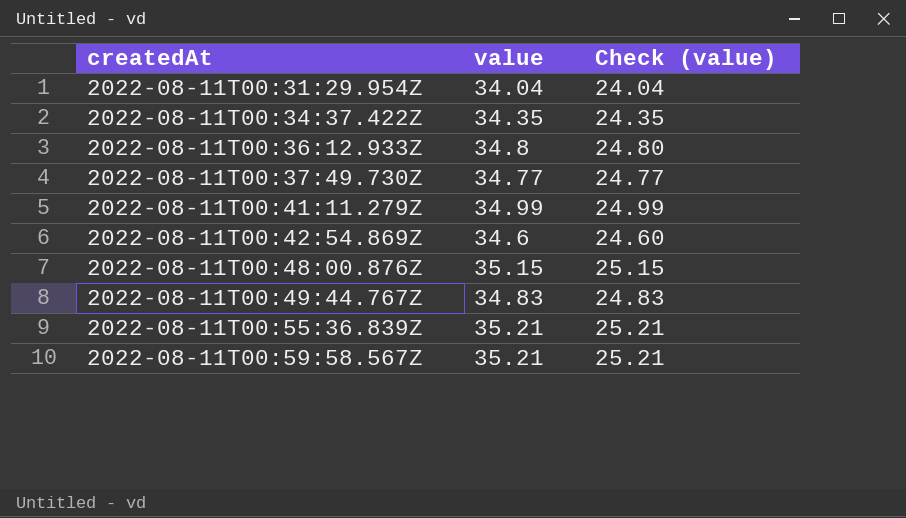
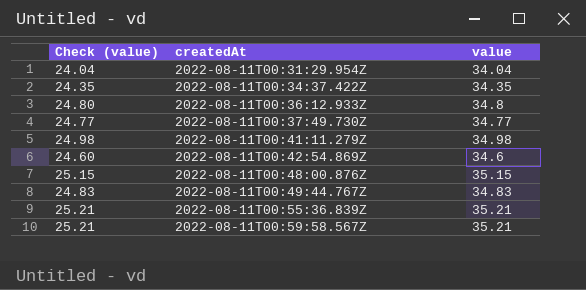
column Check (value) | position: 3 -> 1
2022-08-11T00:41:11.279Z | Check (value): 24.99 -> 24.98
2022-08-11T00:41:11.279Z | value: 34.99 -> 34.98

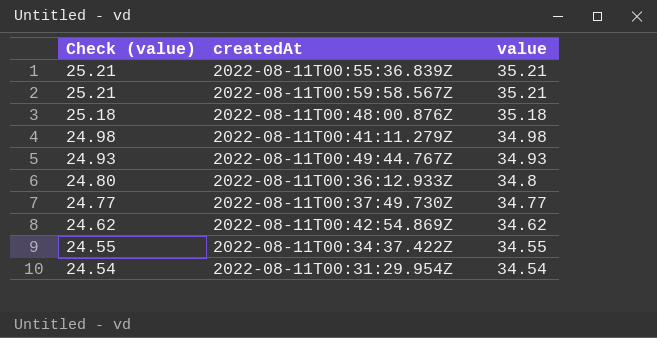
row order: createdAt ascending -> Check (value) descending
2022-08-11T00:48:00.876Z | Check (value): 25.15 -> 25.18
2022-08-11T00:48:00.876Z | value: 35.15 -> 35.18
2022-08-11T00:49:44.767Z | Check (value): 24.83 -> 24.93
2022-08-11T00:49:44.767Z | value: 34.83 -> 34.93
2022-08-11T00:42:54.869Z | Check (value): 24.60 -> 24.62
2022-08-11T00:42:54.869Z | value: 34.6 -> 34.62
2022-08-11T00:34:37.422Z | Check (value): 24.35 -> 24.55
2022-08-11T00:34:37.422Z | value: 34.35 -> 34.55
2022-08-11T00:31:29.954Z | Check (value): 24.04 -> 24.54
2022-08-11T00:31:29.954Z | value: 34.04 -> 34.54

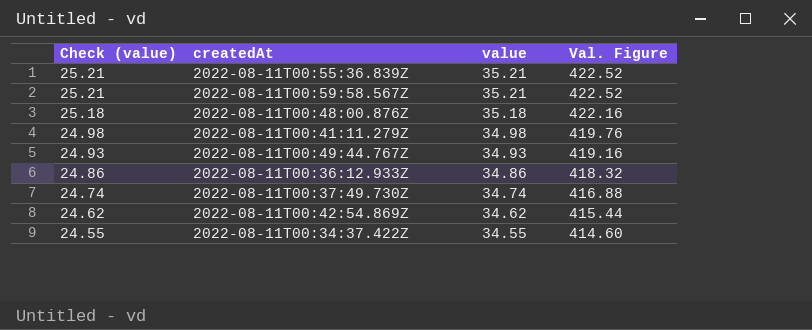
column Val. Figure | formula: none -> [value] * 12
row 2022-08-11T00:31:29.954Z: 24.54 | 34.54 -> none
2022-08-11T00:36:12.933Z | Check (value): 24.80 -> 24.86
2022-08-11T00:36:12.933Z | value: 34.8 -> 34.86
2022-08-11T00:37:49.730Z | Check (value): 24.77 -> 24.74
2022-08-11T00:37:49.730Z | value: 34.77 -> 34.74

